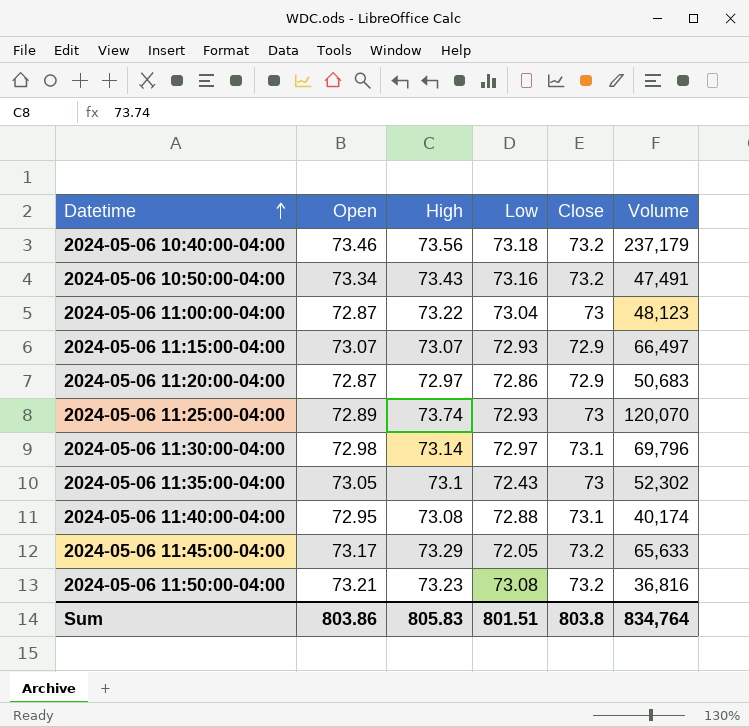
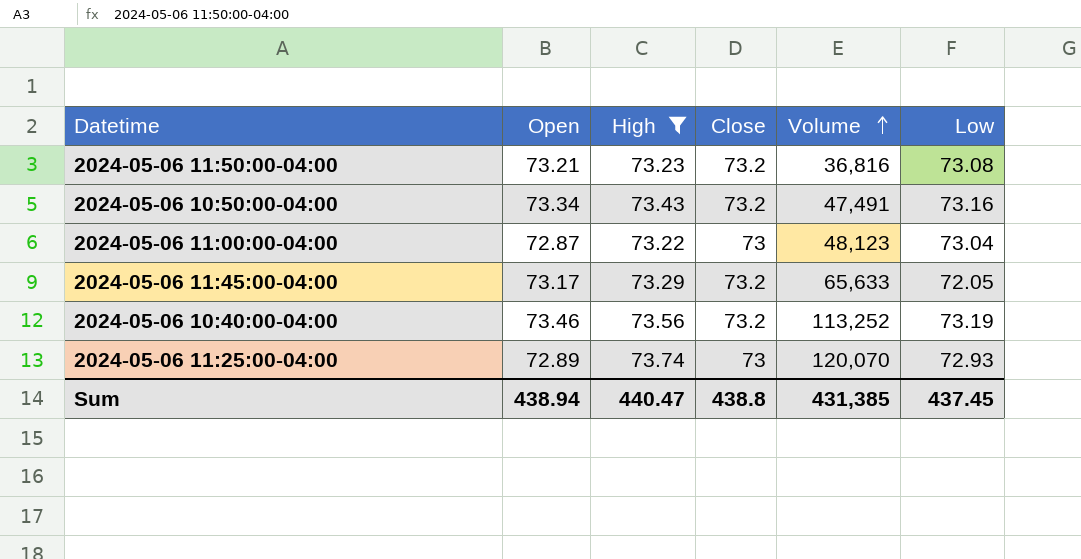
filter: none -> High >= 73.22
row order: Datetime ascending -> Volume ascending
column Low | position: 4 -> 6
2024-05-06 10:40:00-04:00 | Volume: 237,179 -> 113,252
2024-05-06 10:40:00-04:00 | Low: 73.18 -> 73.19
Sum | Open: 803.86 -> 438.94
Sum | High: 805.83 -> 440.47
Sum | Close: 803.8 -> 438.8
Sum | Volume: 834,764 -> 431,385
Sum | Low: 801.51 -> 437.45

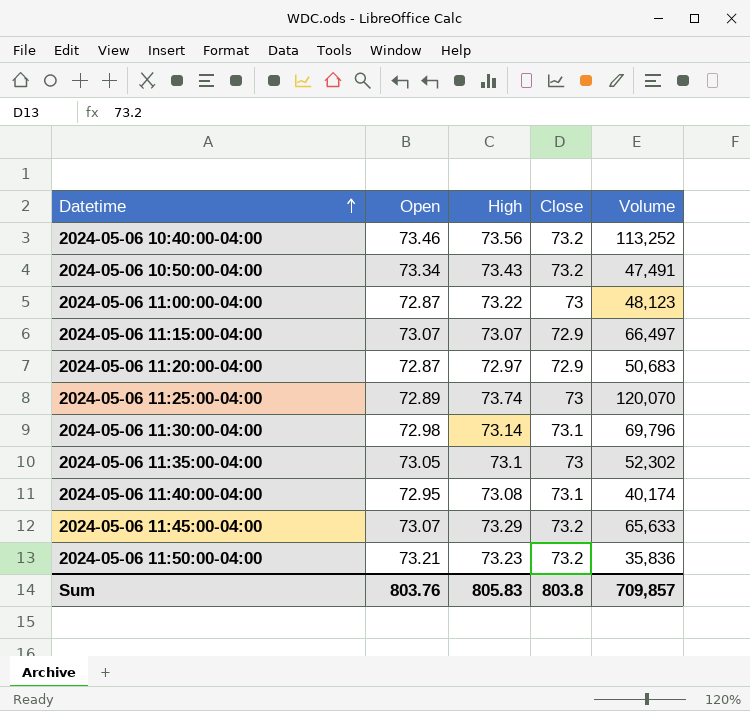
filter: High >= 73.22 -> none
row order: Volume ascending -> Datetime ascending
column Low | position: 6 -> none
2024-05-06 11:45:00-04:00 | Open: 73.17 -> 73.07
2024-05-06 11:50:00-04:00 | Volume: 36,816 -> 35,836
Sum | Open: 438.94 -> 803.76
Sum | High: 440.47 -> 805.83
Sum | Close: 438.8 -> 803.8
Sum | Volume: 431,385 -> 709,857

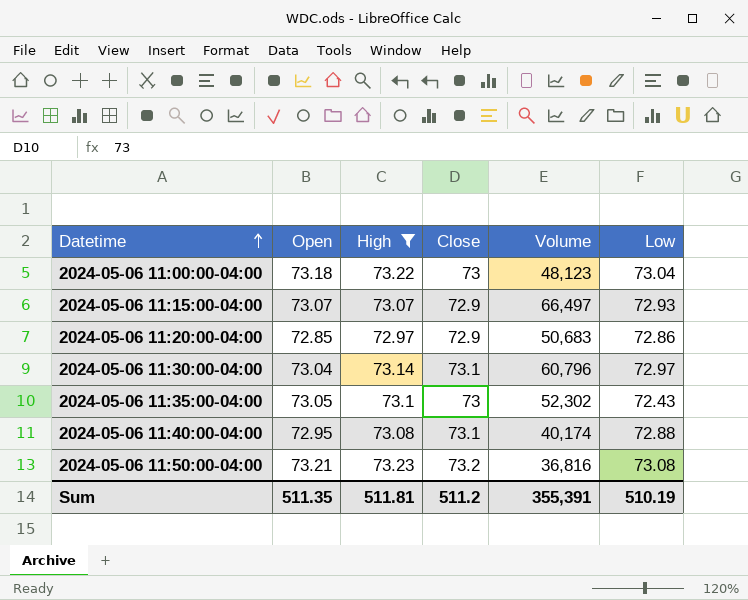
filter: none -> High <= 73.23
column Low | position: none -> 6
2024-05-06 11:00:00-04:00 | Open: 72.87 -> 73.18
2024-05-06 11:20:00-04:00 | Open: 72.87 -> 72.85
2024-05-06 11:30:00-04:00 | Open: 72.98 -> 73.04
2024-05-06 11:30:00-04:00 | Volume: 69,796 -> 60,796
2024-05-06 11:50:00-04:00 | Volume: 35,836 -> 36,816
Sum | Open: 803.76 -> 511.35
Sum | High: 805.83 -> 511.81
Sum | Close: 803.8 -> 511.2
Sum | Volume: 709,857 -> 355,391

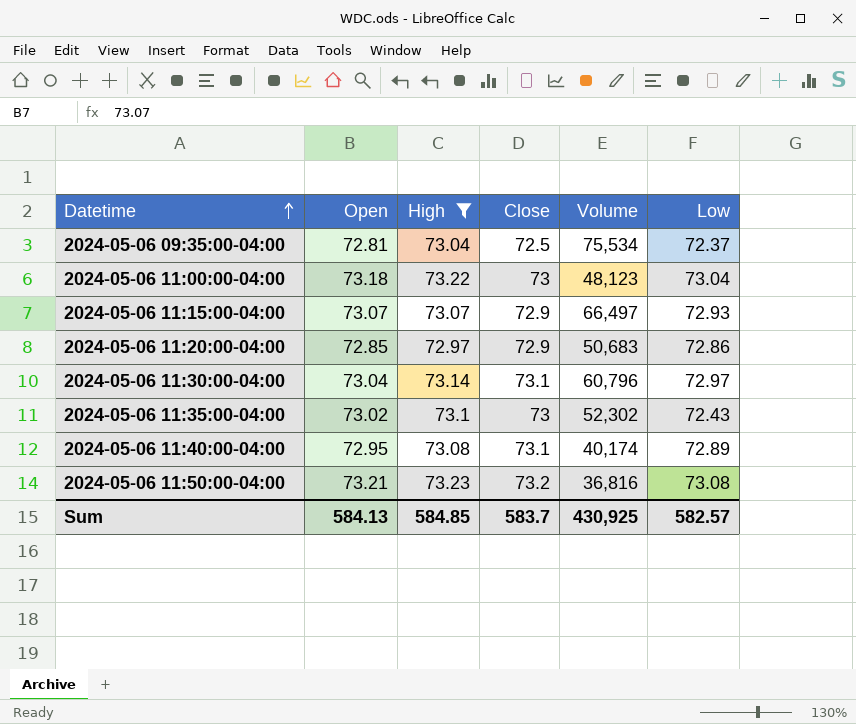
row 2024-05-06 09:35:00-04:00: none -> 72.81 | 73.04 | 72.5 | 75,534 | 72.37
2024-05-06 11:35:00-04:00 | Open: 73.05 -> 73.02
2024-05-06 11:40:00-04:00 | Low: 72.88 -> 72.89
Sum | Open: 511.35 -> 584.13
Sum | High: 511.81 -> 584.85
Sum | Close: 511.2 -> 583.7
Sum | Volume: 355,391 -> 430,925
Sum | Low: 510.19 -> 582.57

